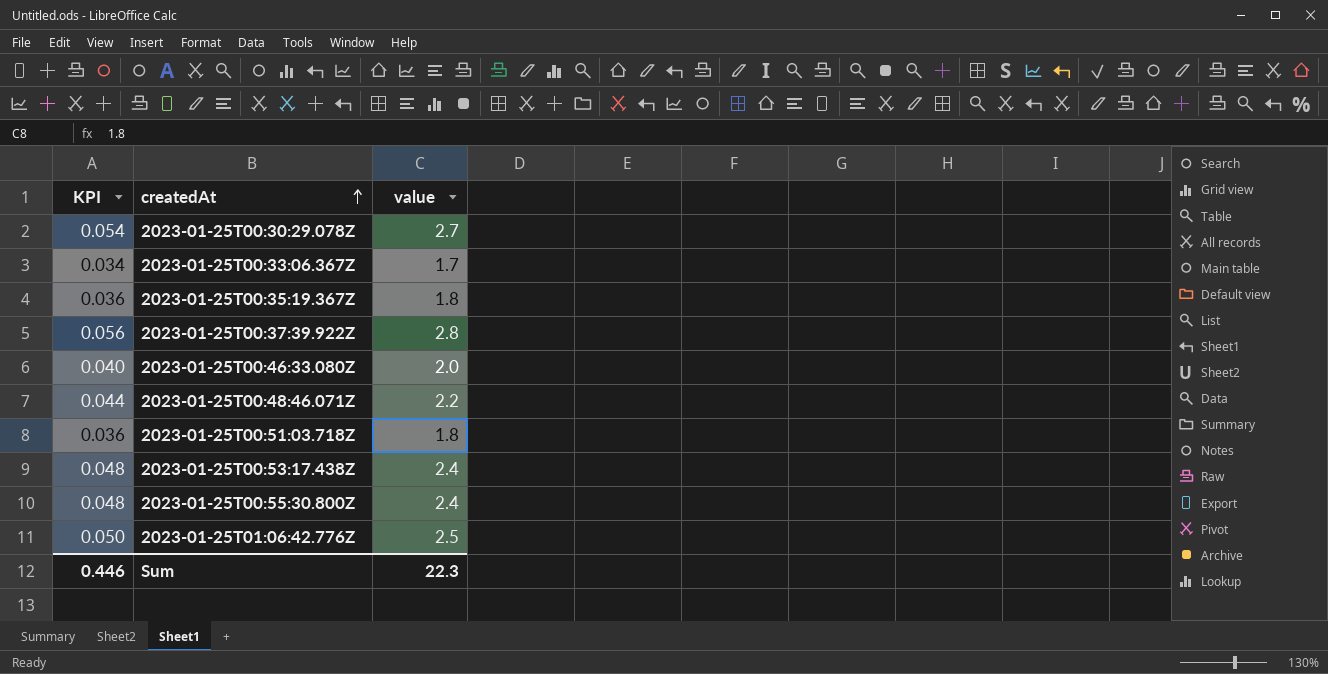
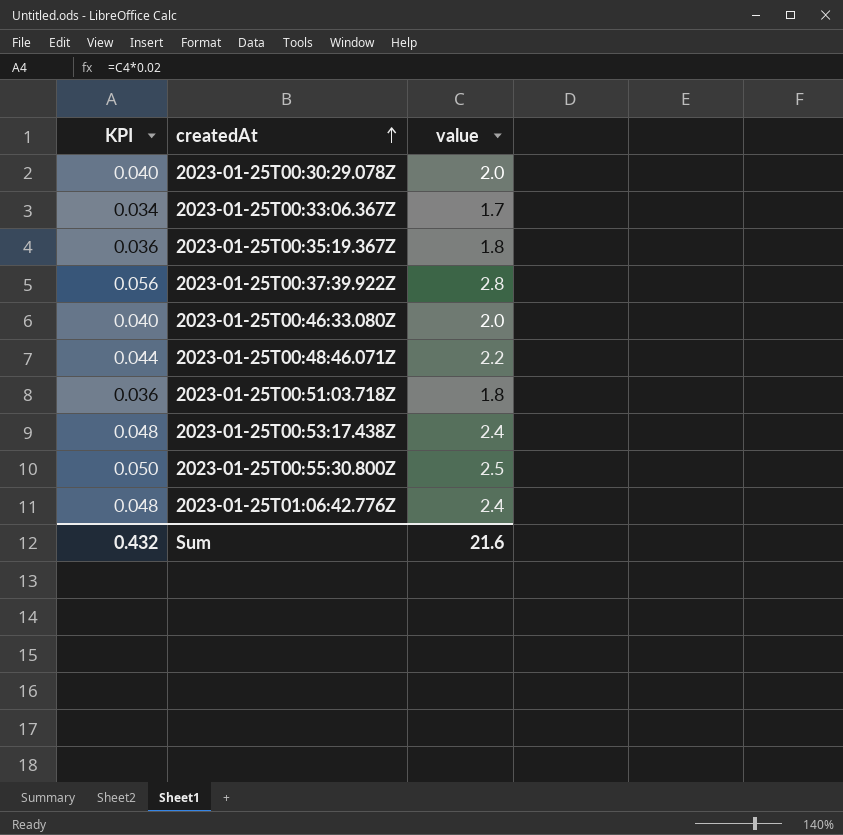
2023-01-25T00:30:29.078Z | KPI: 0.054 -> 0.040
2023-01-25T00:30:29.078Z | value: 2.7 -> 2.0
2023-01-25T00:55:30.800Z | KPI: 0.048 -> 0.050
2023-01-25T00:55:30.800Z | value: 2.4 -> 2.5
2023-01-25T01:06:42.776Z | KPI: 0.050 -> 0.048
2023-01-25T01:06:42.776Z | value: 2.5 -> 2.4
Sum | KPI: 0.446 -> 0.432
Sum | value: 22.3 -> 21.6

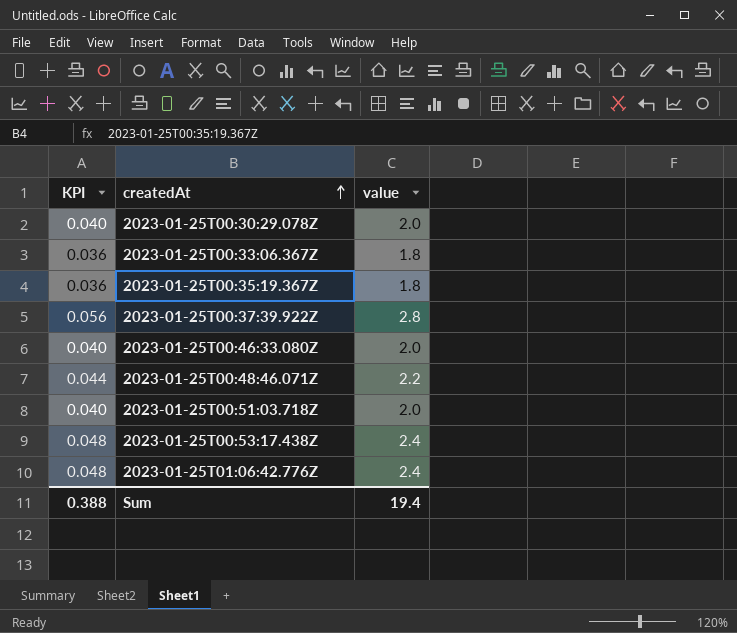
row 2023-01-25T00:55:30.800Z: 0.050 | 2.5 -> none
2023-01-25T00:33:06.367Z | KPI: 0.034 -> 0.036
2023-01-25T00:33:06.367Z | value: 1.7 -> 1.8
2023-01-25T00:51:03.718Z | KPI: 0.036 -> 0.040
2023-01-25T00:51:03.718Z | value: 1.8 -> 2.0
Sum | KPI: 0.432 -> 0.388
Sum | value: 21.6 -> 19.4

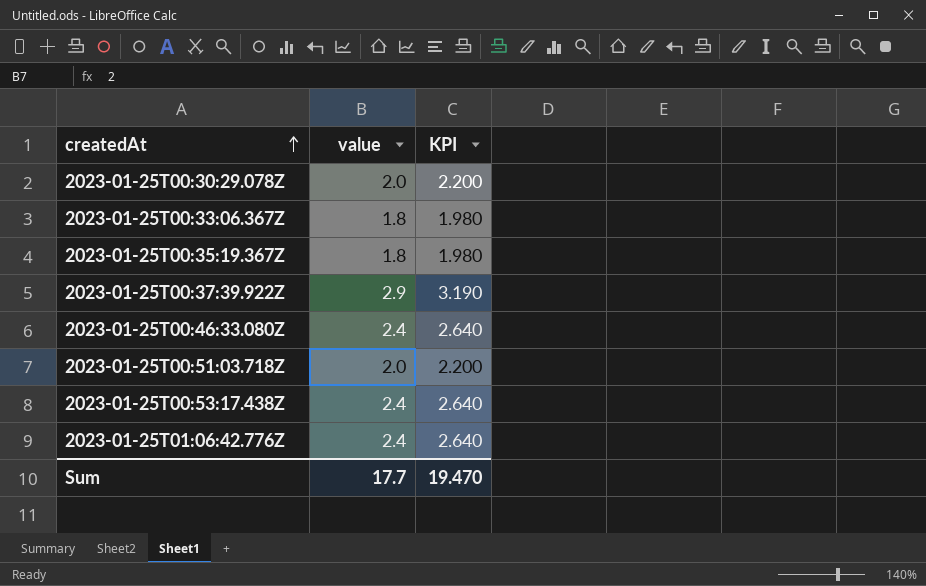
column KPI | formula: [value] * 0.02 -> [value] * 1.1
column KPI | position: 1 -> 3
row 2023-01-25T00:48:46.071Z: 0.044 | 2.2 -> none
2023-01-25T00:37:39.922Z | value: 2.8 -> 2.9
2023-01-25T00:46:33.080Z | value: 2.0 -> 2.4
Sum | value: 19.4 -> 17.7
Sum | KPI: 0.388 -> 19.470

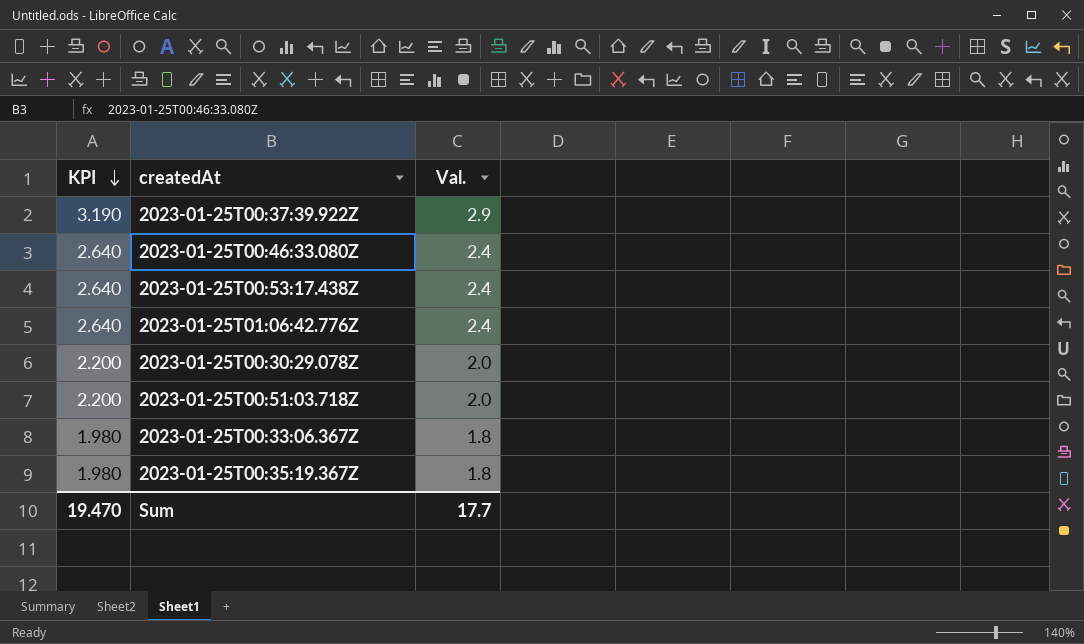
row order: createdAt ascending -> KPI descending
column KPI | position: 3 -> 1
column name: value -> Val.

